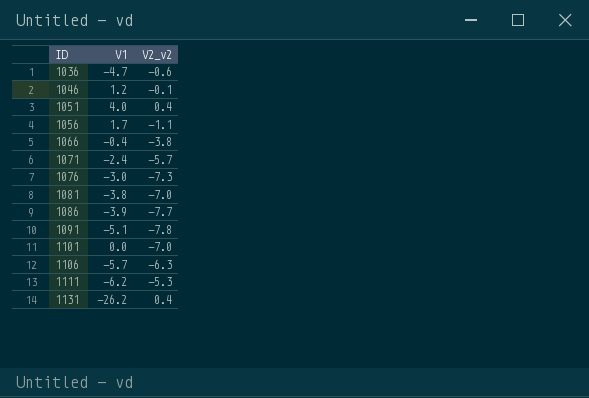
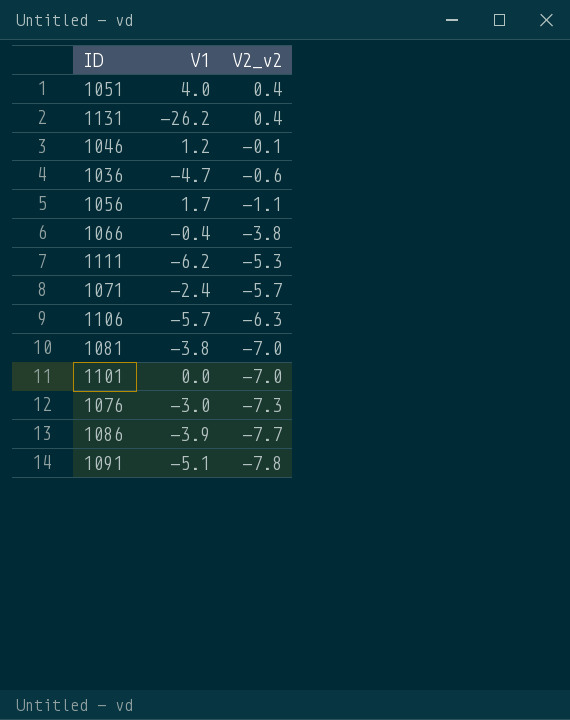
row order: ID ascending -> V2_v2 descending

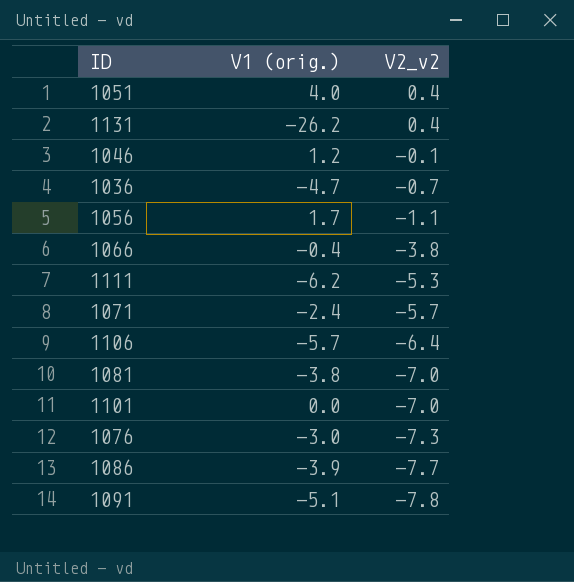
column name: V1 -> V1 (orig.)
1036 | V2_v2: -0.6 -> -0.7
1106 | V2_v2: -6.3 -> -6.4

